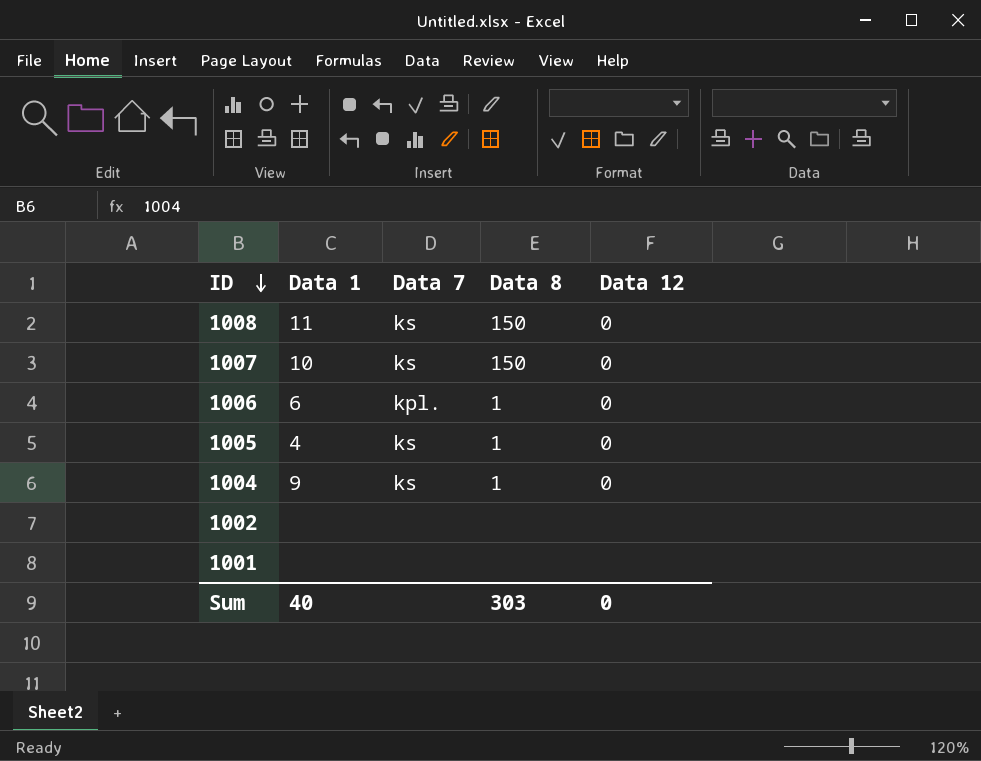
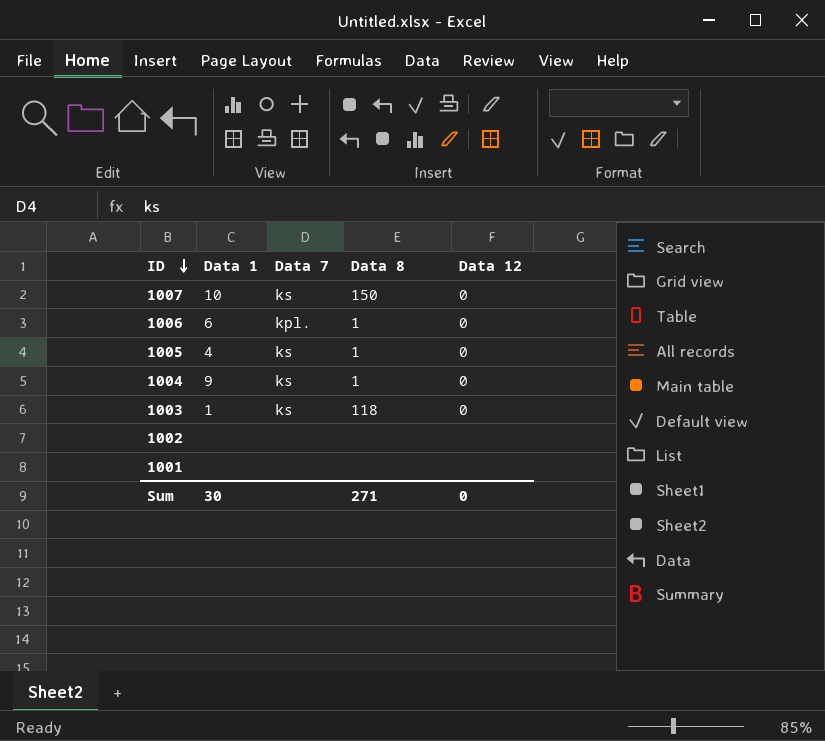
row 1008: 11 | ks | 150 | 0 -> none
row 1003: none -> 1 | ks | 118 | 0
Sum | Data 1: 40 -> 30
Sum | Data 8: 303 -> 271

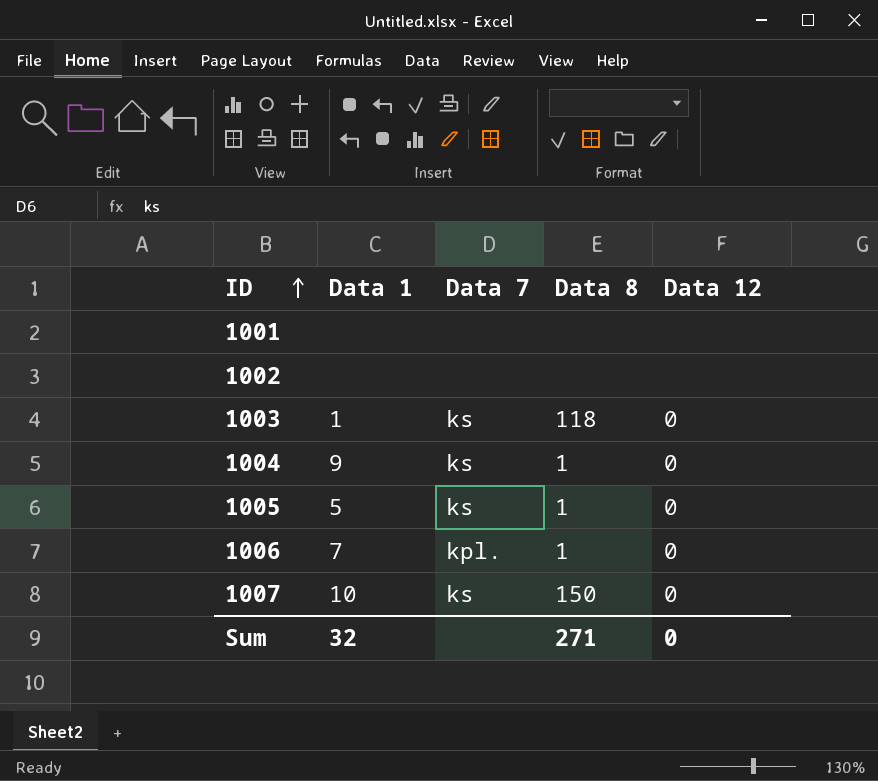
row order: ID descending -> ID ascending
1005 | Data 1: 4 -> 5
1006 | Data 1: 6 -> 7
Sum | Data 1: 30 -> 32

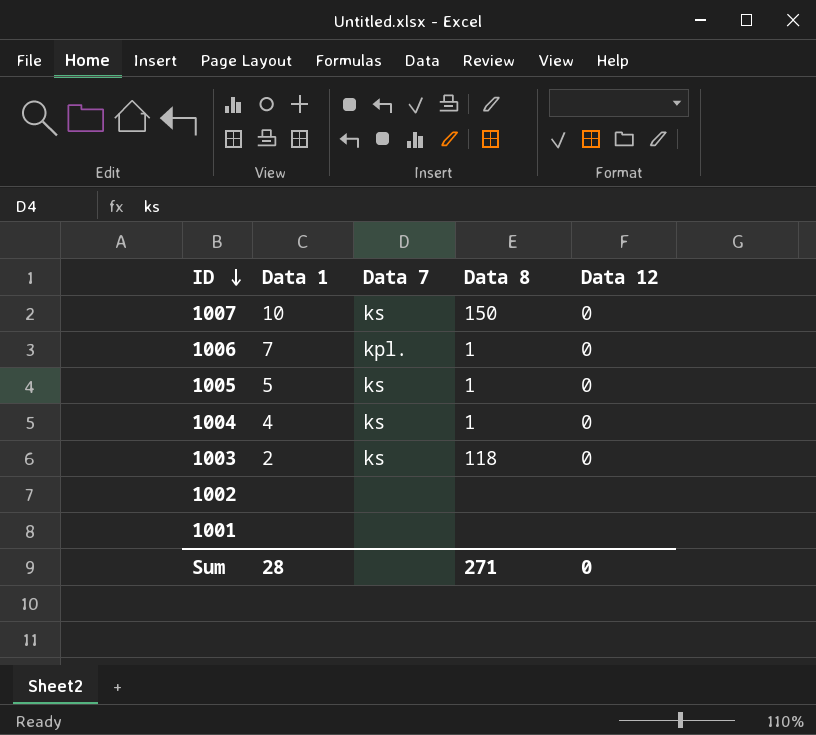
row order: ID ascending -> ID descending
1004 | Data 1: 9 -> 4
1003 | Data 1: 1 -> 2
Sum | Data 1: 32 -> 28

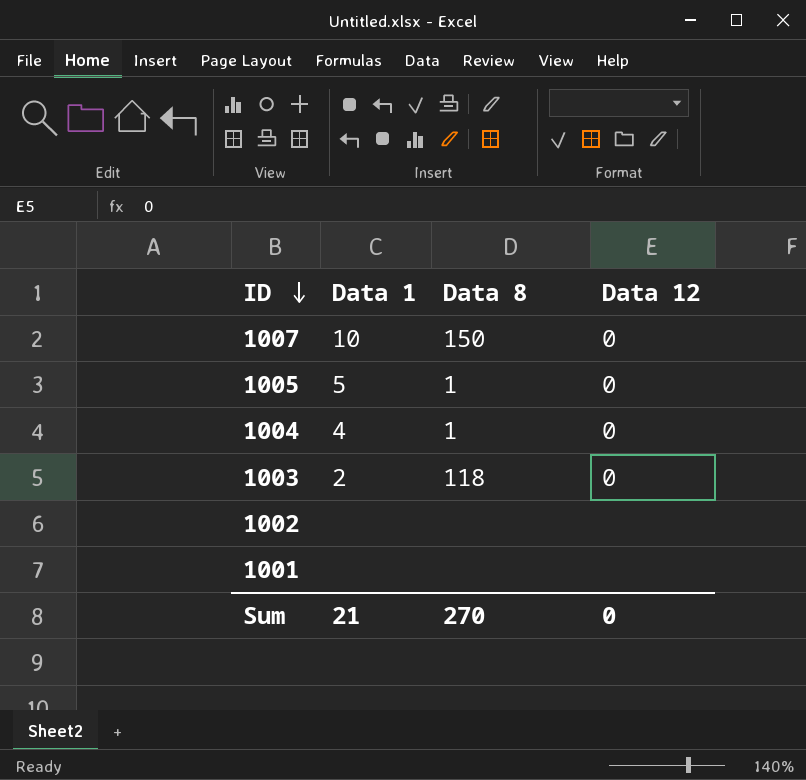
column Data 7 | position: 3 -> none
row 1006: 7 | kpl. | 1 | 0 -> none
Sum | Data 1: 28 -> 21
Sum | Data 8: 271 -> 270

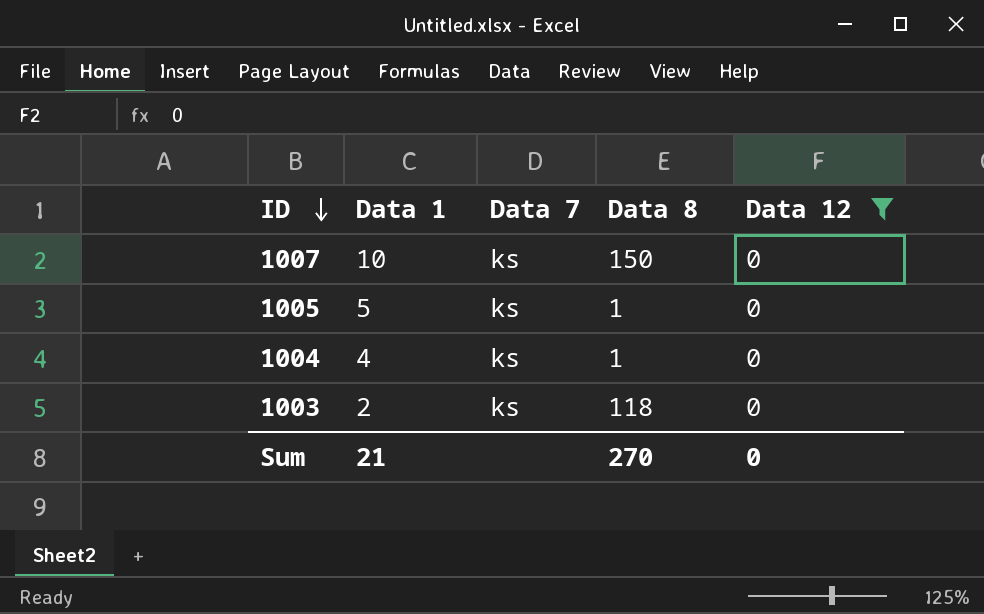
filter: none -> Data 12 = 0
column Data 7 | position: none -> 3

